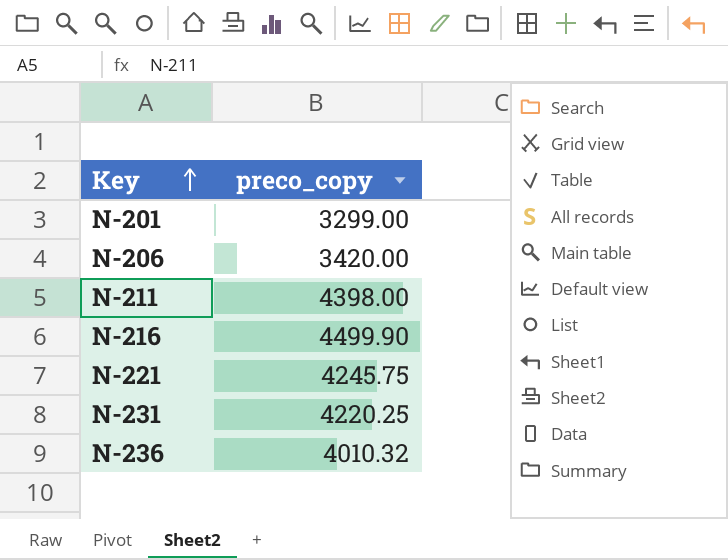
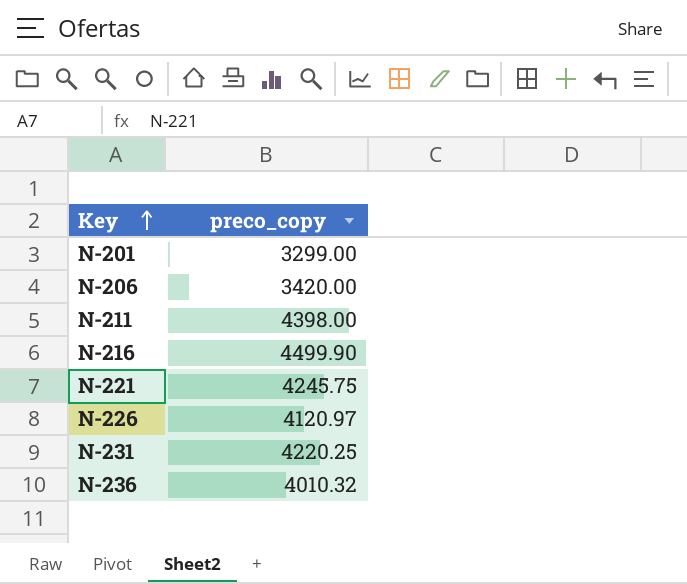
row N-226: none -> 4120.97

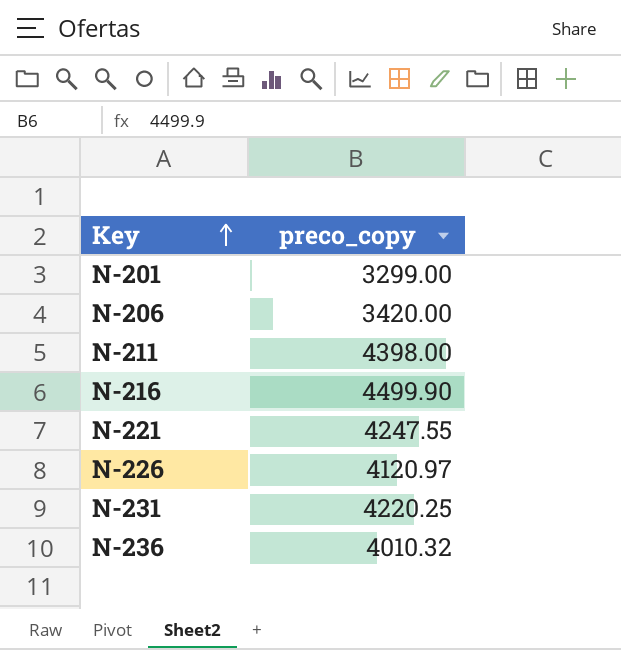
N-221 | preco_copy: 4245.75 -> 4247.55

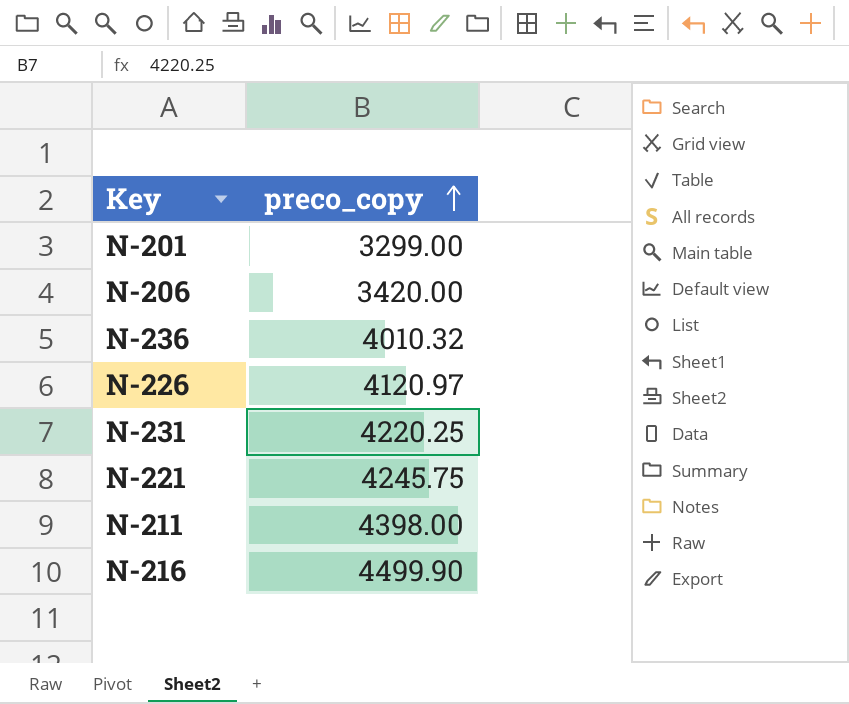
row order: Key ascending -> preco_copy ascending
N-221 | preco_copy: 4247.55 -> 4245.75

